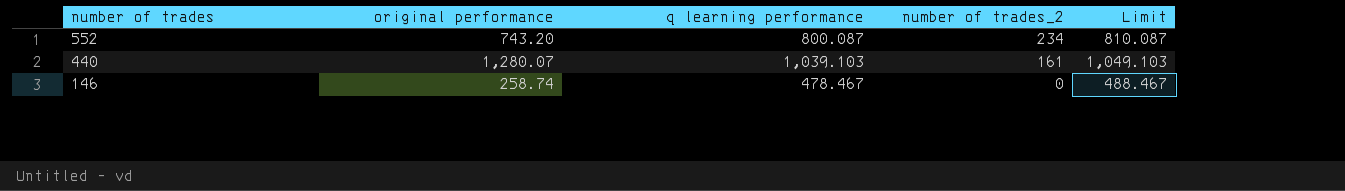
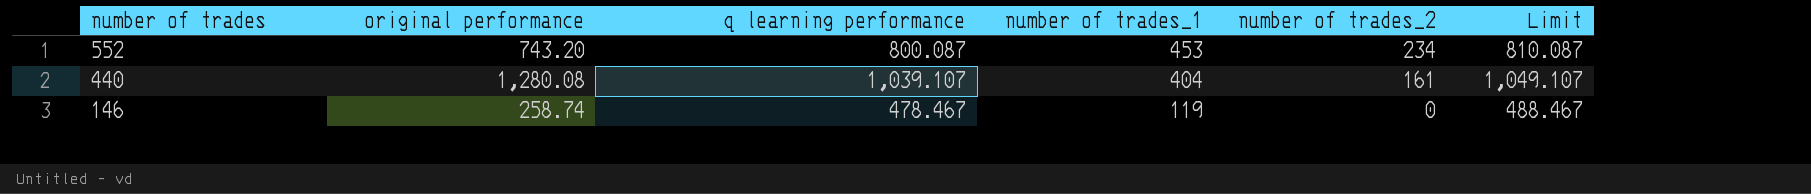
column number of trades_1 | position: none -> 4
440 | original performance: 1,280.07 -> 1,280.08
440 | q learning performance: 1,039.103 -> 1,039.107
440 | Limit: 1,049.103 -> 1,049.107

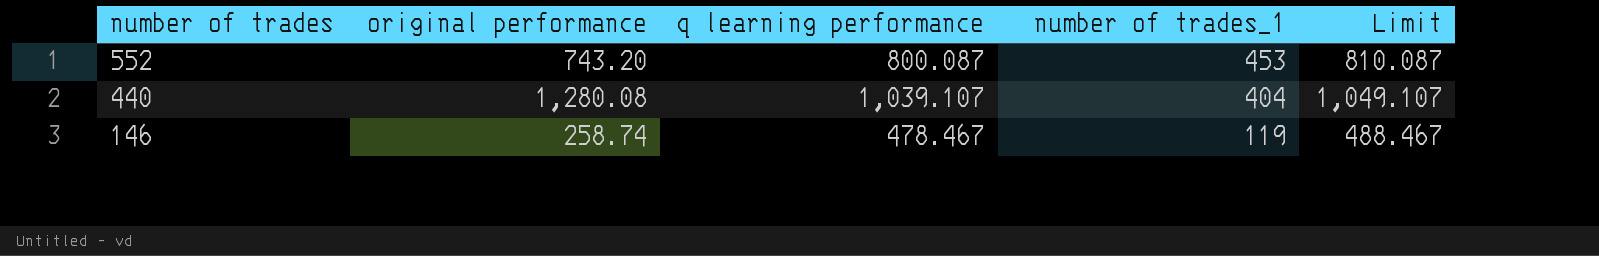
column number of trades_2 | position: 5 -> none

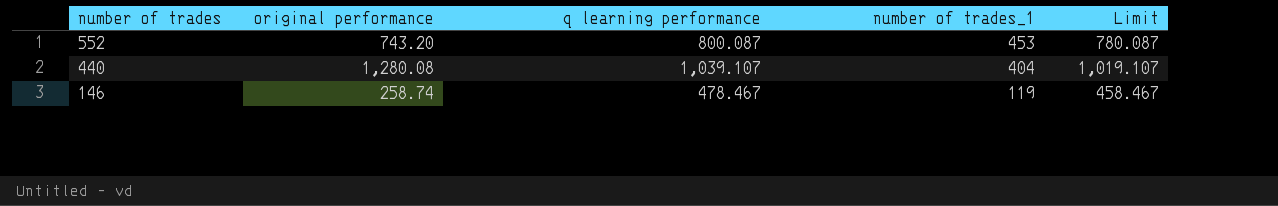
column Limit | formula: [q learning performance] + 10 -> [q learning performance] - 20

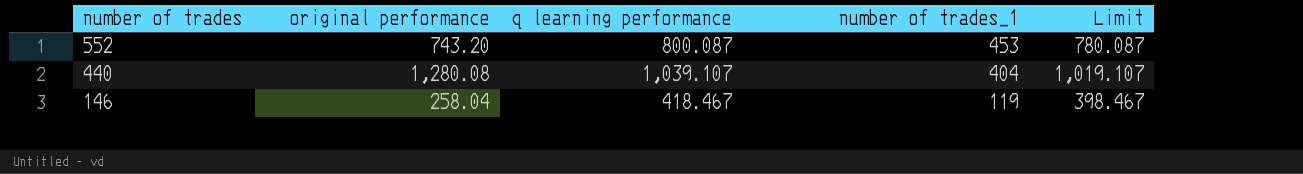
146 | original performance: 258.74 -> 258.04
146 | q learning performance: 478.467 -> 418.467
146 | Limit: 458.467 -> 398.467

